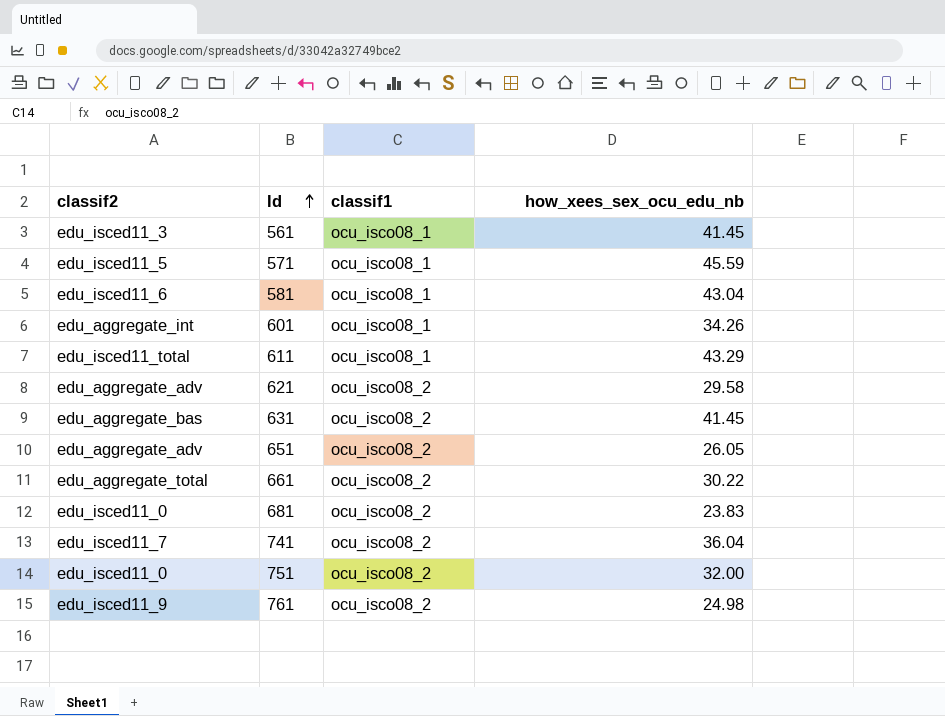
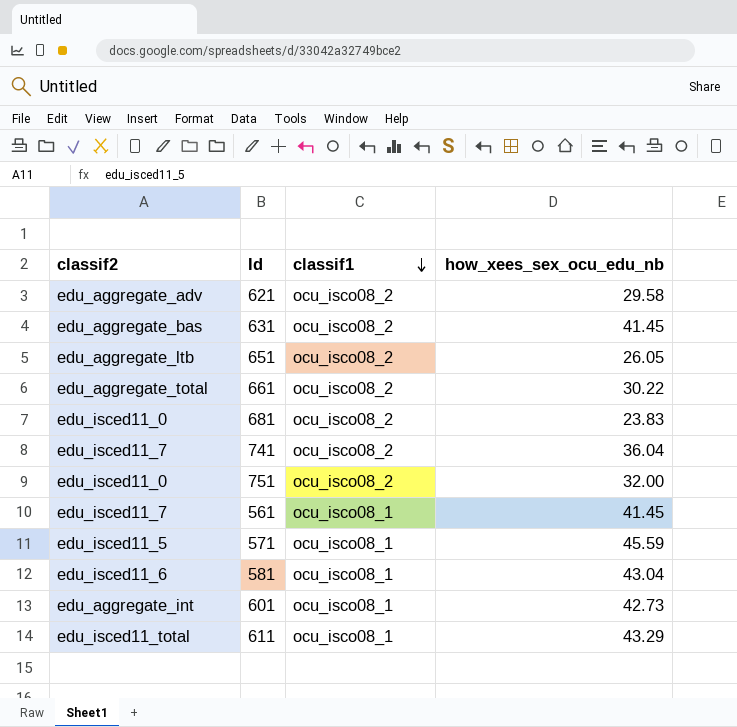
row order: Id ascending -> classif1 descending
row 761: edu_isced11_9 | ocu_isco08_2 | 24.98 -> none
651 | classif2: edu_aggregate_adv -> edu_aggregate_ltb
561 | classif2: edu_isced11_3 -> edu_isced11_7
601 | how_xees_sex_ocu_edu_nb: 34.26 -> 42.73

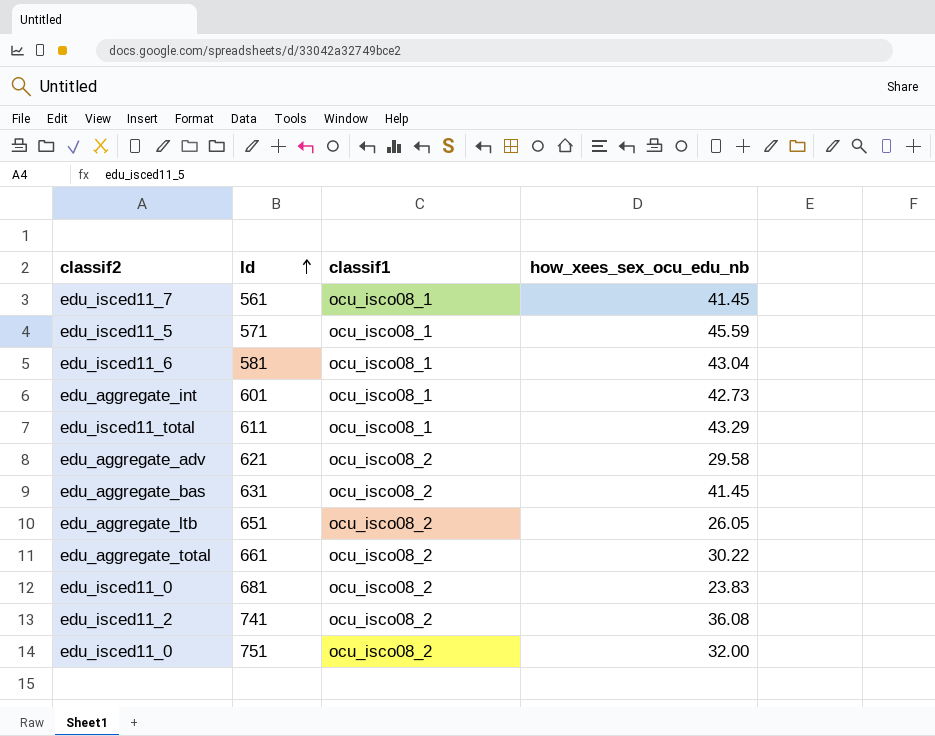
row order: classif1 descending -> Id ascending
741 | classif2: edu_isced11_7 -> edu_isced11_2
741 | how_xees_sex_ocu_edu_nb: 36.04 -> 36.08

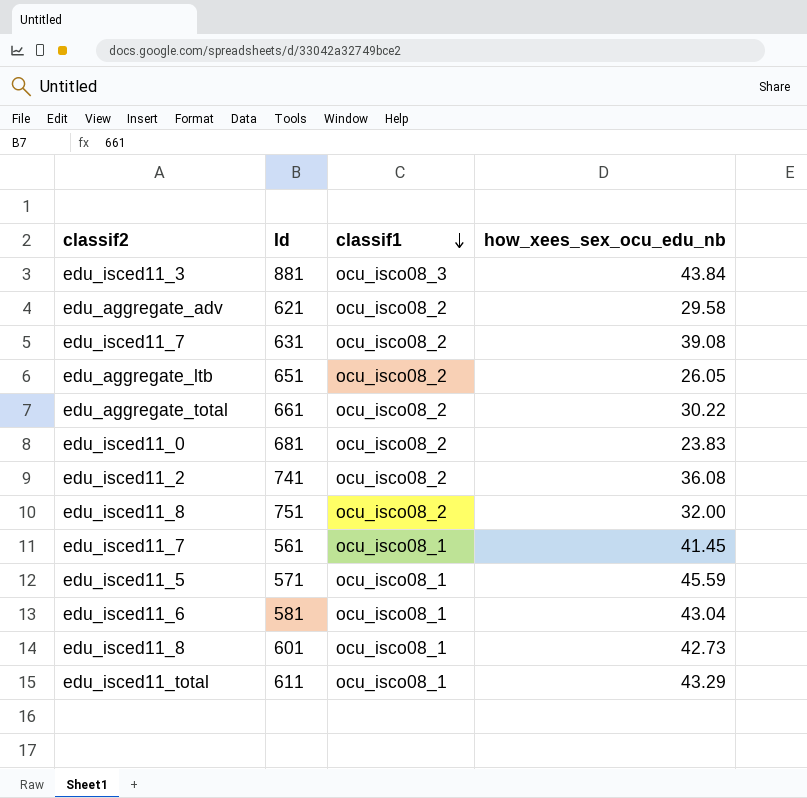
row order: Id ascending -> classif1 descending
row 881: none -> edu_isced11_3 | ocu_isco08_3 | 43.84
631 | classif2: edu_aggregate_bas -> edu_isced11_7
631 | how_xees_sex_ocu_edu_nb: 41.45 -> 39.08
751 | classif2: edu_isced11_0 -> edu_isced11_8
601 | classif2: edu_aggregate_int -> edu_isced11_8

